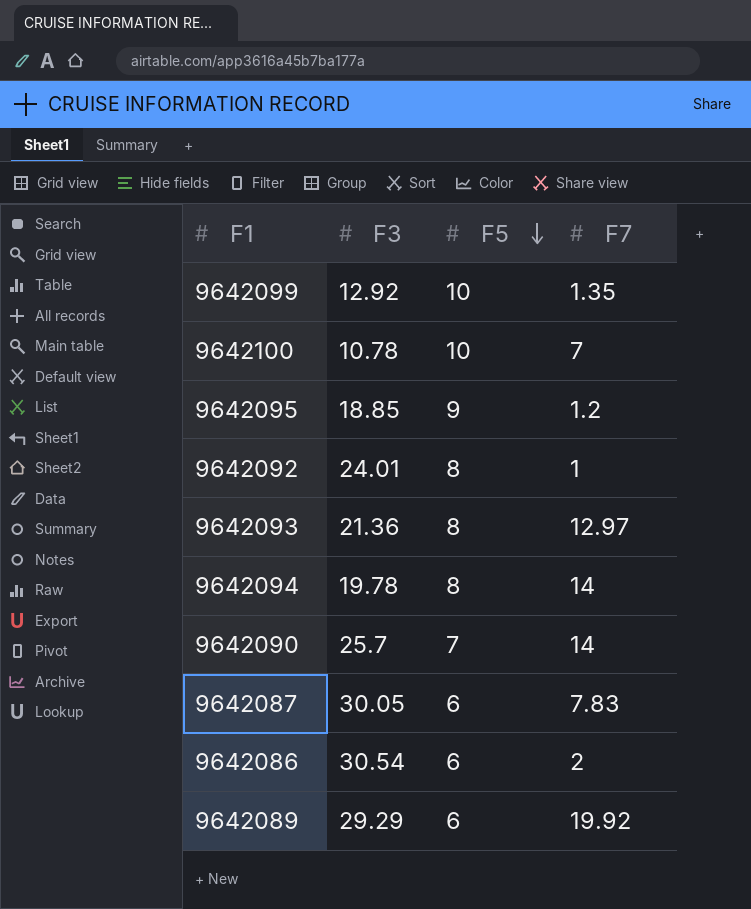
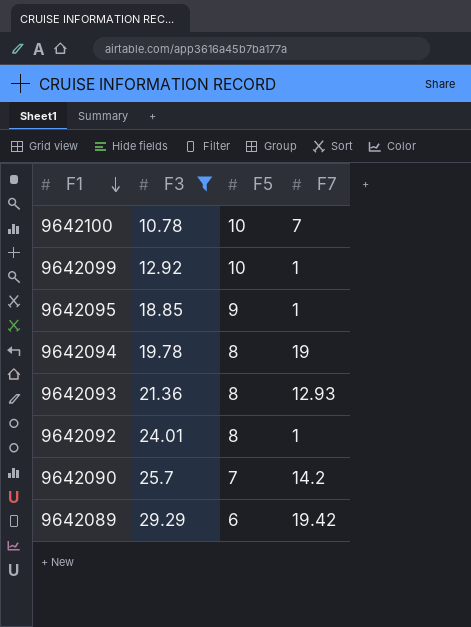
filter: none -> F3 <= 29.29
row order: F5 descending -> F1 descending
9642099 | F7: 1.35 -> 1
9642095 | F7: 1.2 -> 1
9642094 | F7: 14 -> 19
9642093 | F7: 12.97 -> 12.93
9642090 | F7: 14 -> 14.2
9642089 | F7: 19.92 -> 19.42

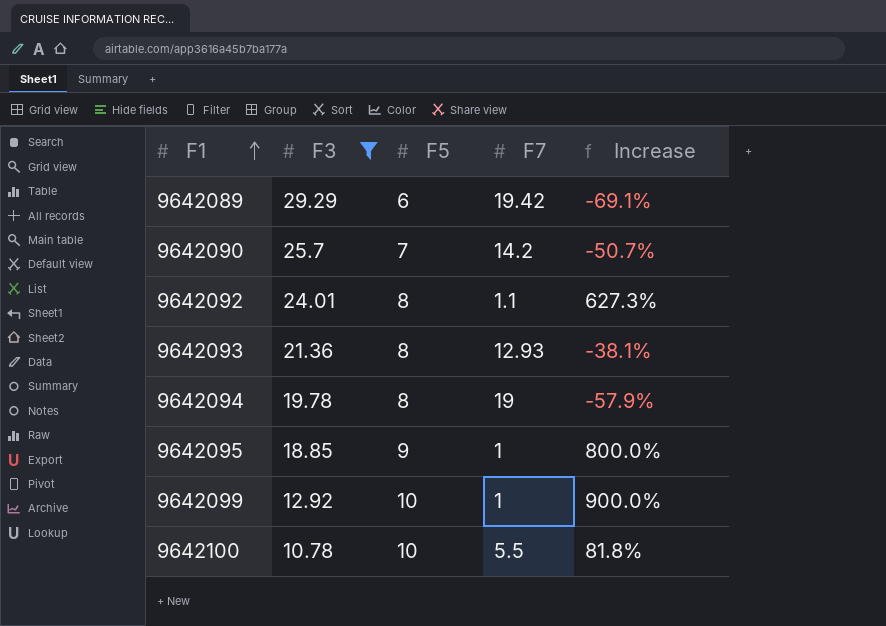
row order: F1 descending -> F1 ascending
column Increase | formula: none -> ([F5] - [F7]) / [F7]
9642092 | F7: 1 -> 1.1
9642100 | F7: 7 -> 5.5

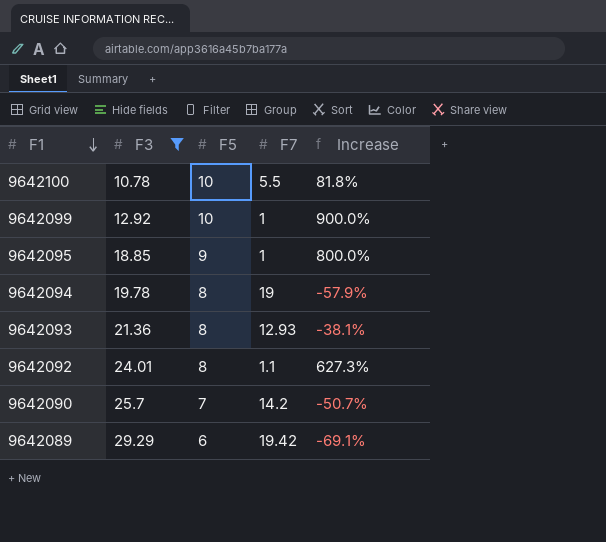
row order: F1 ascending -> F1 descending

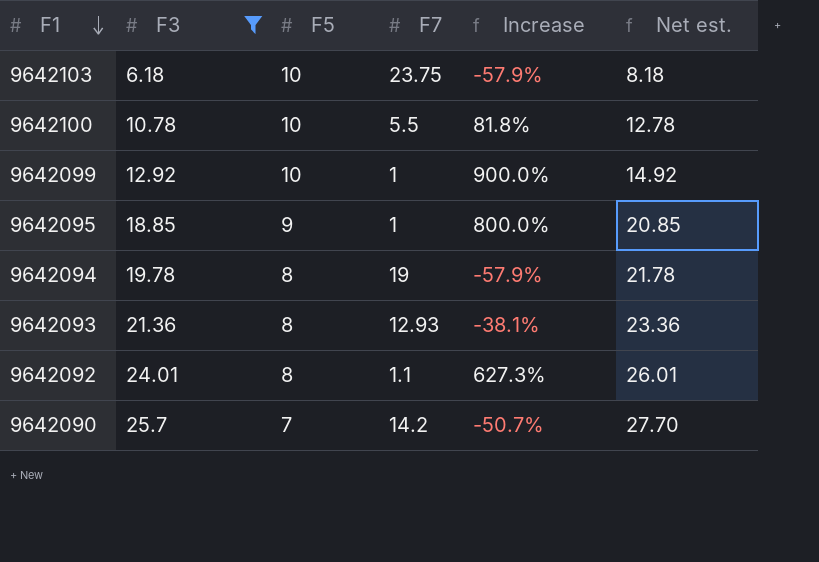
column Net est. | formula: none -> [F3] + 2
row 9642089: 29.29 | 6 | 19.42 | -69.1% -> none
row 9642103: none -> 6.18 | 10 | 23.75 | -57.9% | 8.18

